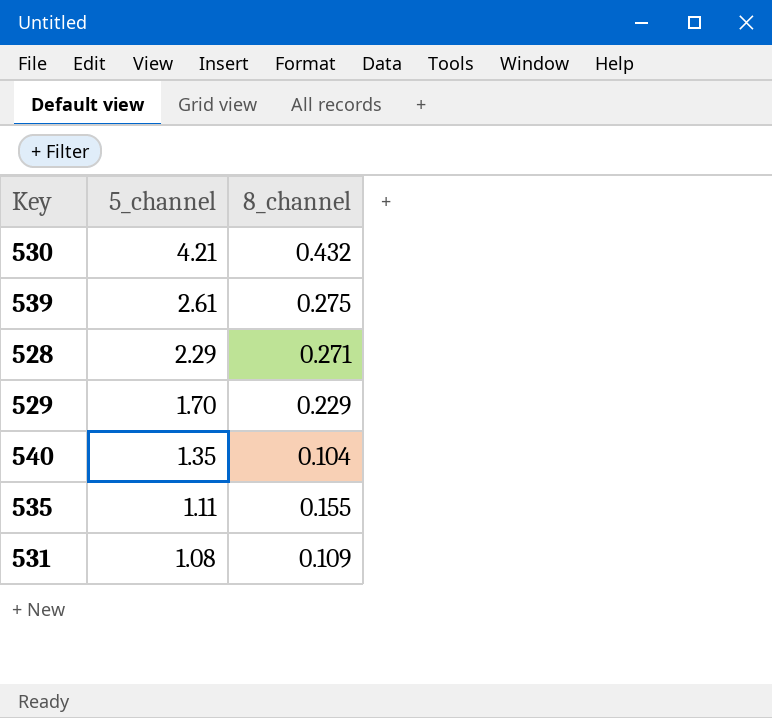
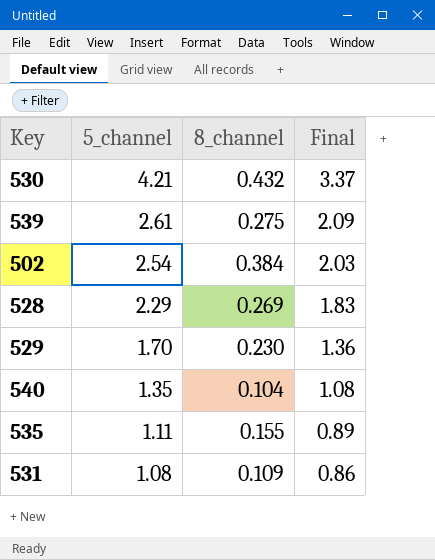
column Final | formula: none -> [5_channel] * 0.8
row 502: none -> 2.54 | 0.384 | 2.03
528 | 8_channel: 0.271 -> 0.269
529 | 8_channel: 0.229 -> 0.230

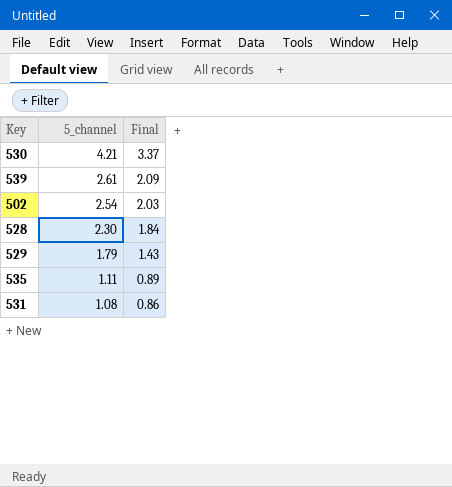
column 8_channel | position: 3 -> none
row 540: 1.35 | 0.104 | 1.08 -> none
528 | 5_channel: 2.29 -> 2.30
528 | Final: 1.83 -> 1.84
529 | 5_channel: 1.70 -> 1.79
529 | Final: 1.36 -> 1.43

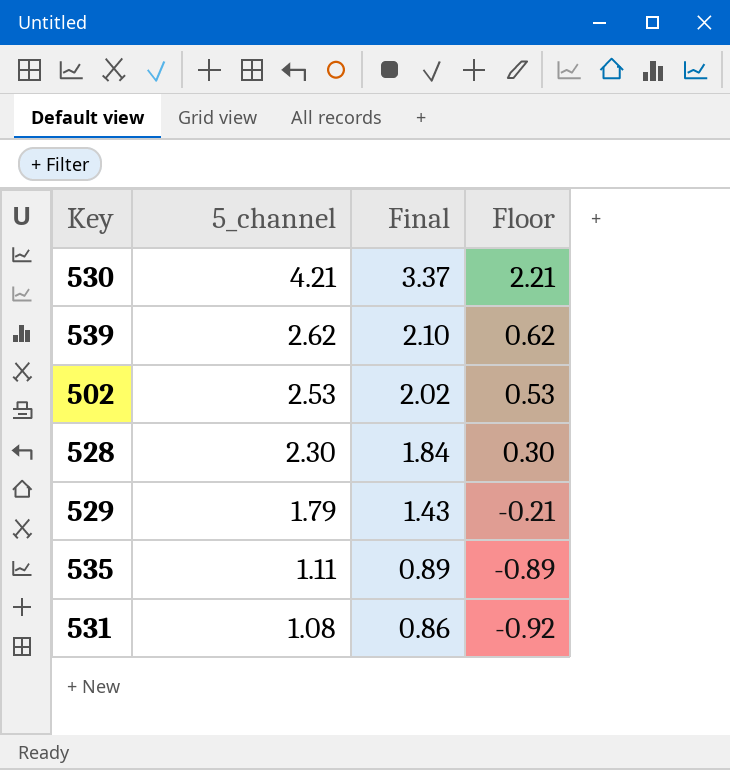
column Floor | formula: none -> [5_channel] - 2
539 | 5_channel: 2.61 -> 2.62
539 | Final: 2.09 -> 2.10
502 | 5_channel: 2.54 -> 2.53
502 | Final: 2.03 -> 2.02

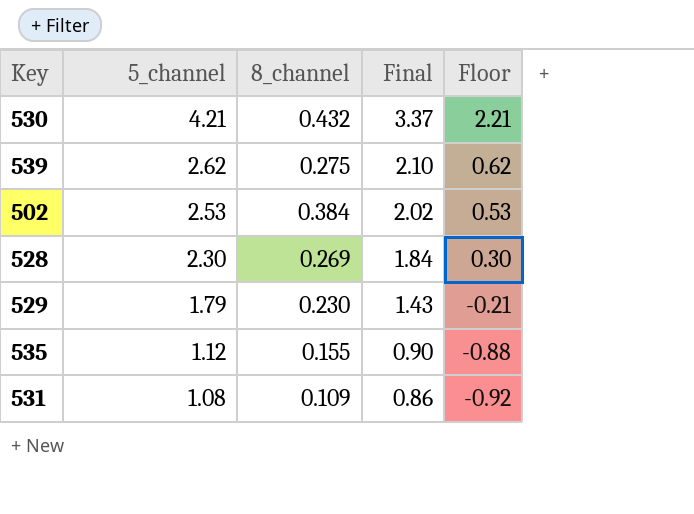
column 8_channel | position: none -> 3
535 | 5_channel: 1.11 -> 1.12
535 | Final: 0.89 -> 0.90
535 | Floor: -0.89 -> -0.88

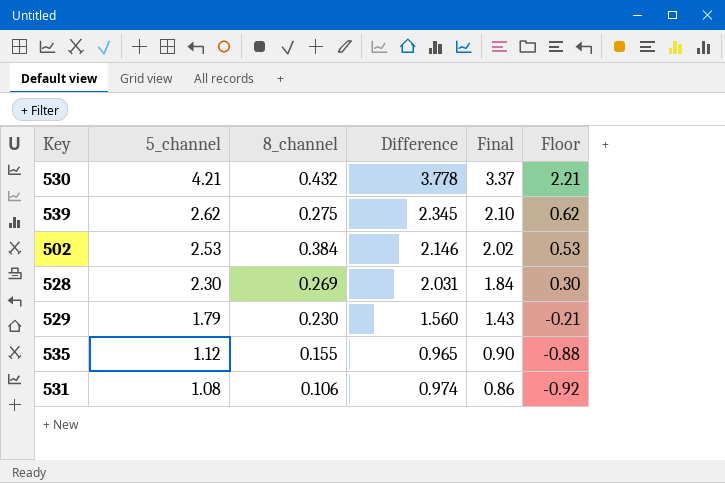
column Difference | formula: none -> [5_channel] - [8_channel]
531 | 8_channel: 0.109 -> 0.106

